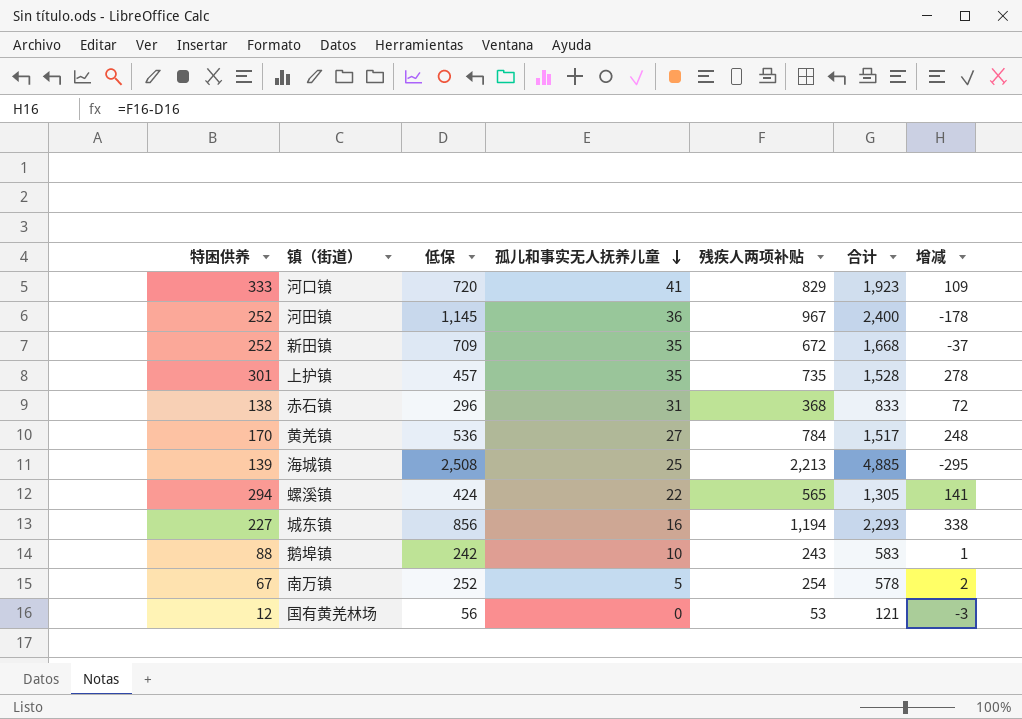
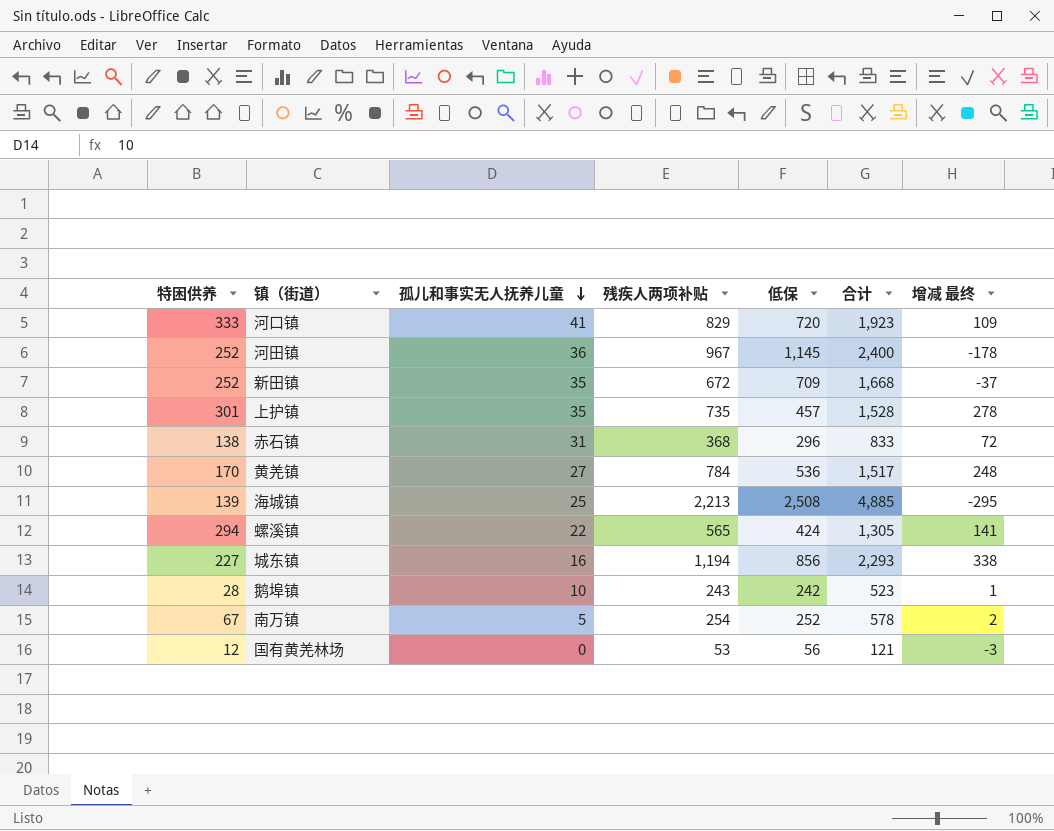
column 低保 | position: 3 -> 5
column name: 增减 -> 增减 最终
鹅埠镇 | 特困供养: 88 -> 28
鹅埠镇 | 合计: 583 -> 523

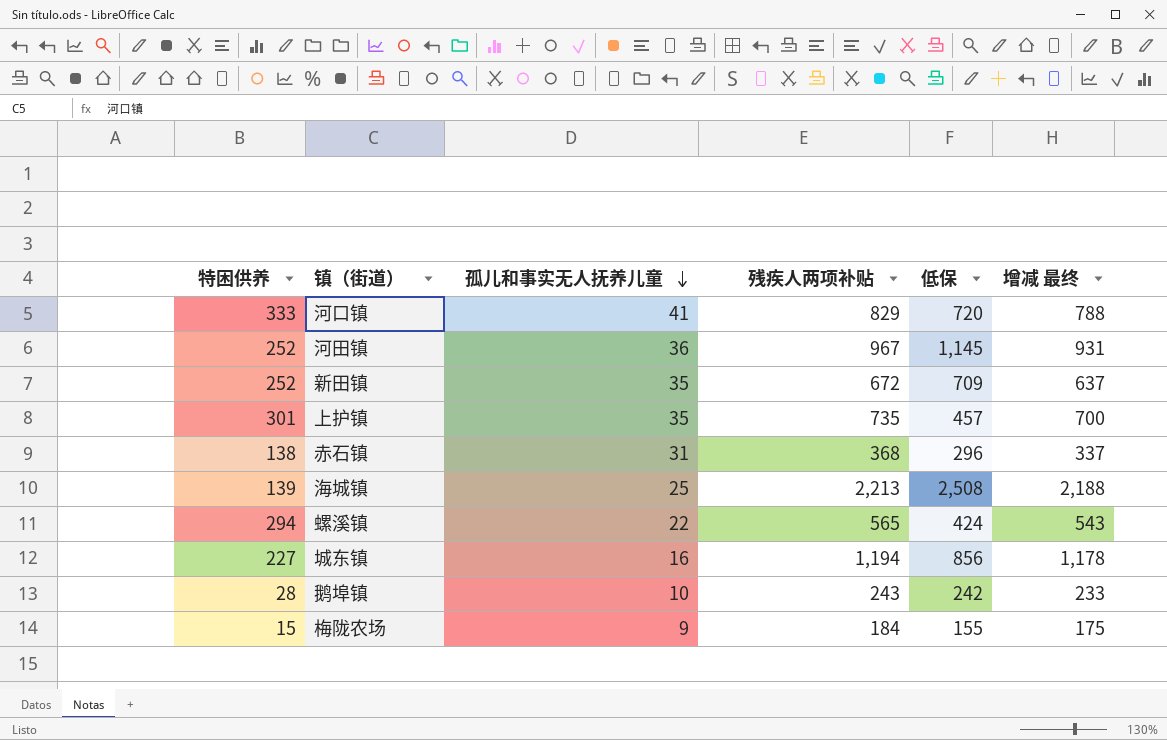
column 合计 | formula: [特困供养] + [孤儿和事实无人抚养儿童] + [残疾人两项补贴] + [低保] -> none
column 增减 最终 | formula: [残疾人两项补贴] - [低保] -> [残疾人两项补贴] - [孤儿和事实无人抚养儿童]
row 黄羌镇: 170 | 27 | 784 | 536 | 1,517 | 248 -> none
row 南万镇: 67 | 5 | 254 | 252 | 578 | 2 -> none
row 国有黄羌林场: 12 | 0 | 53 | 56 | 121 | -3 -> none
row 梅陇农场: none -> 15 | 9 | 184 | 155 | 175

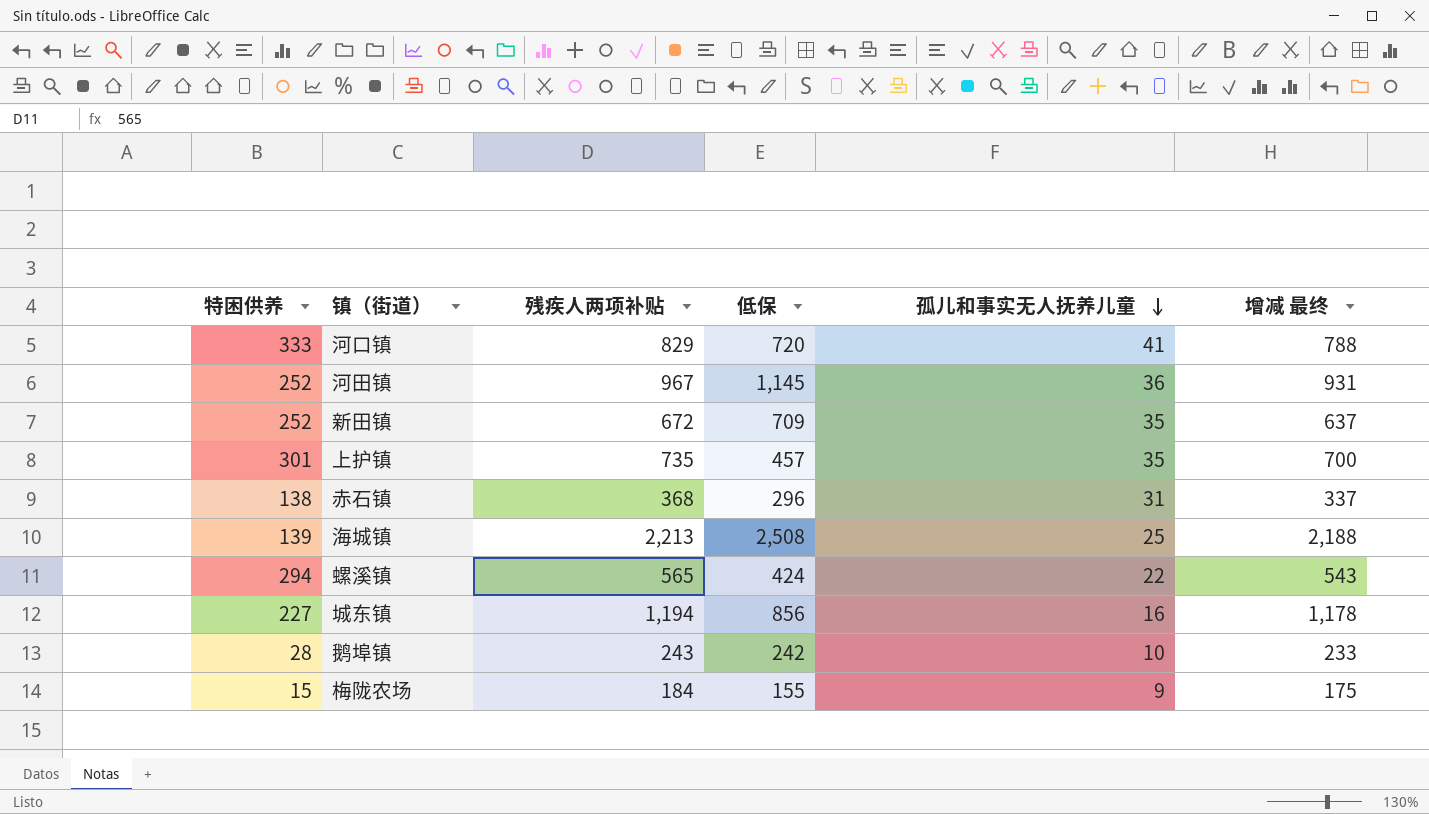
column 孤儿和事实无人抚养儿童 | position: 3 -> 5

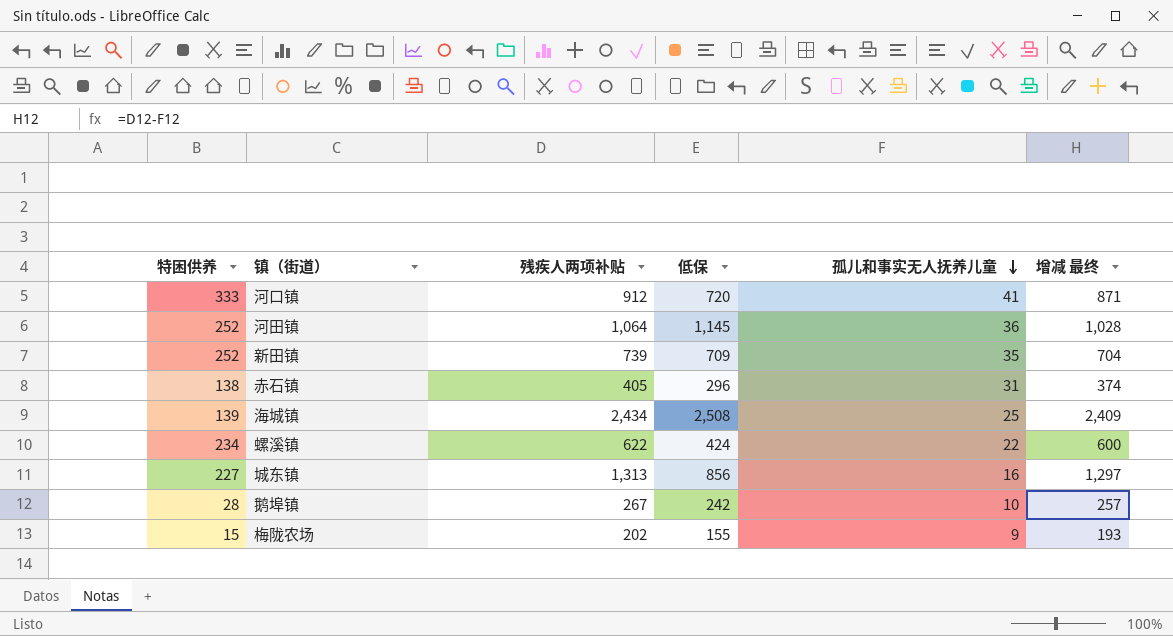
row 上护镇: 301 | 735 | 457 | 35 | 700 -> none
河口镇 | 残疾人两项补贴: 829 -> 912
河口镇 | 增减 最终: 788 -> 871
河田镇 | 残疾人两项补贴: 967 -> 1,064
河田镇 | 增减 最终: 931 -> 1,028
新田镇 | 残疾人两项补贴: 672 -> 739
新田镇 | 增减 最终: 637 -> 704
赤石镇 | 残疾人两项补贴: 368 -> 405
赤石镇 | 增减 最终: 337 -> 374
海城镇 | 残疾人两项补贴: 2,213 -> 2,434
海城镇 | 增减 最终: 2,188 -> 2,409
螺溪镇 | 特困供养: 294 -> 234
螺溪镇 | 残疾人两项补贴: 565 -> 622
螺溪镇 | 增减 最终: 543 -> 600
城东镇 | 残疾人两项补贴: 1,194 -> 1,313
城东镇 | 增减 最终: 1,178 -> 1,297
鹅埠镇 | 残疾人两项补贴: 243 -> 267
鹅埠镇 | 增减 最终: 233 -> 257
梅陇农场 | 残疾人两项补贴: 184 -> 202
梅陇农场 | 增减 最终: 175 -> 193

